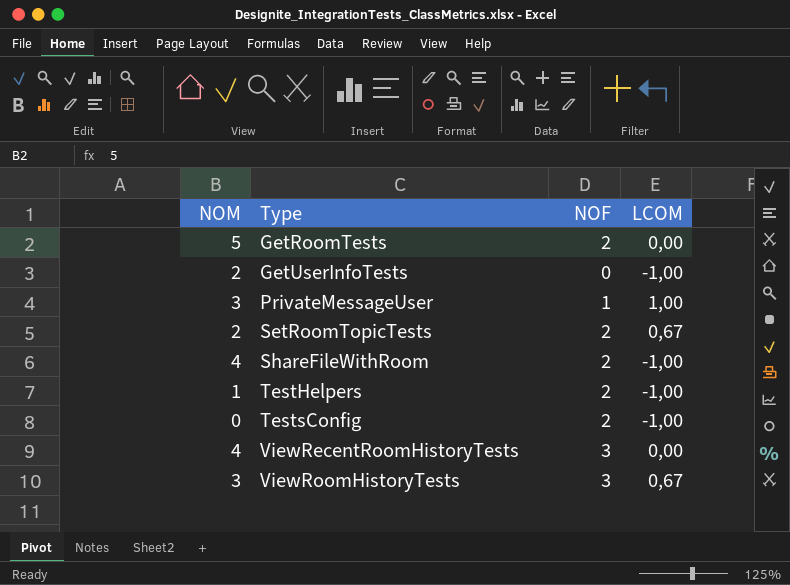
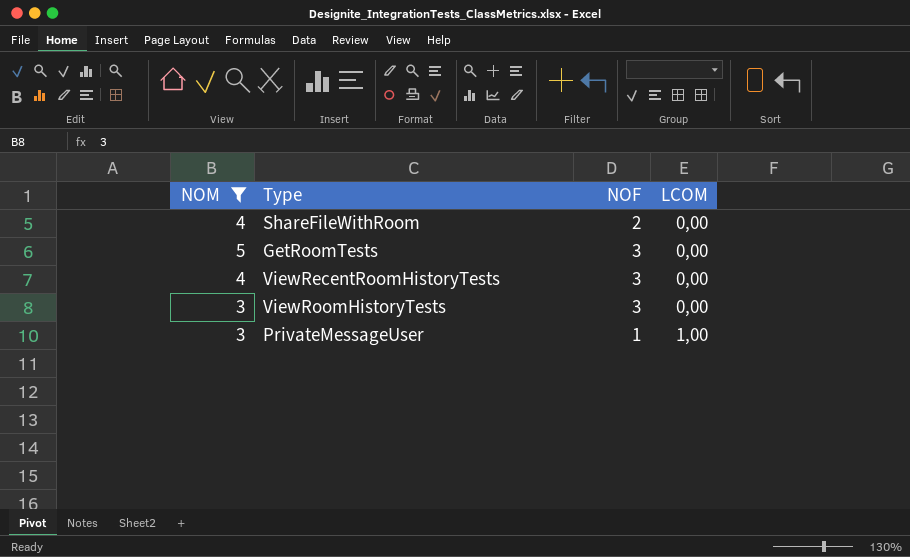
filter: none -> NOM >= 3
row order: Type ascending -> LCOM ascending
ShareFileWithRoom | LCOM: -1,00 -> 0,00
GetRoomTests | NOF: 2 -> 3
ViewRoomHistoryTests | LCOM: 0,67 -> 0,00

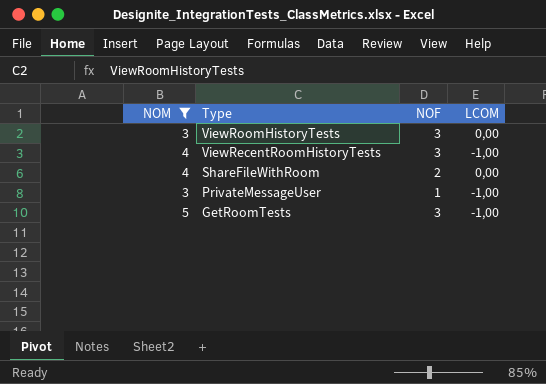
row order: LCOM ascending -> Type descending
ViewRecentRoomHistoryTests | LCOM: 0,00 -> -1,00
PrivateMessageUser | LCOM: 1,00 -> -1,00
GetRoomTests | LCOM: 0,00 -> -1,00

